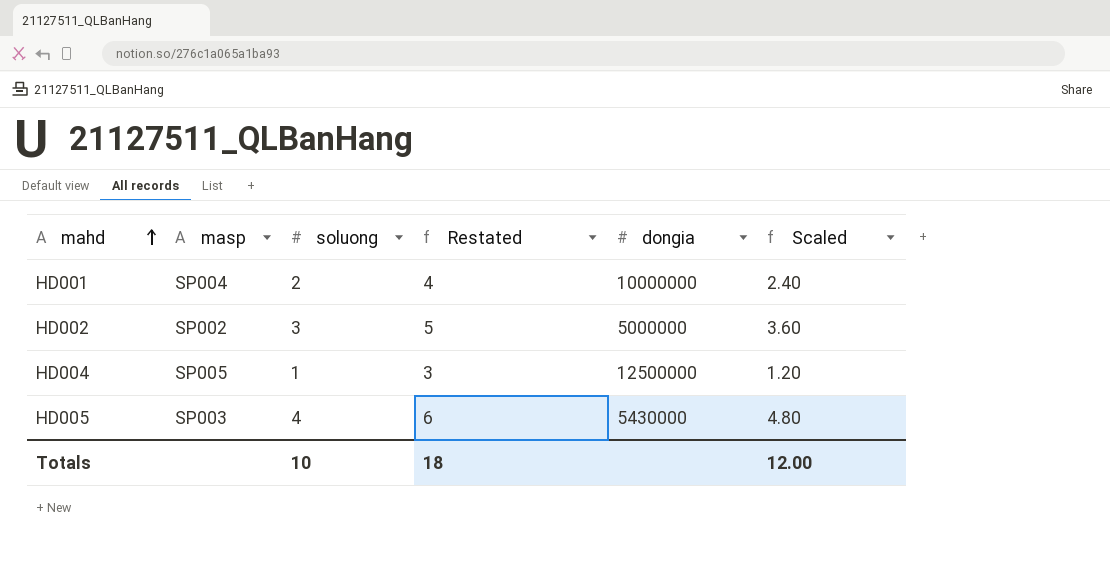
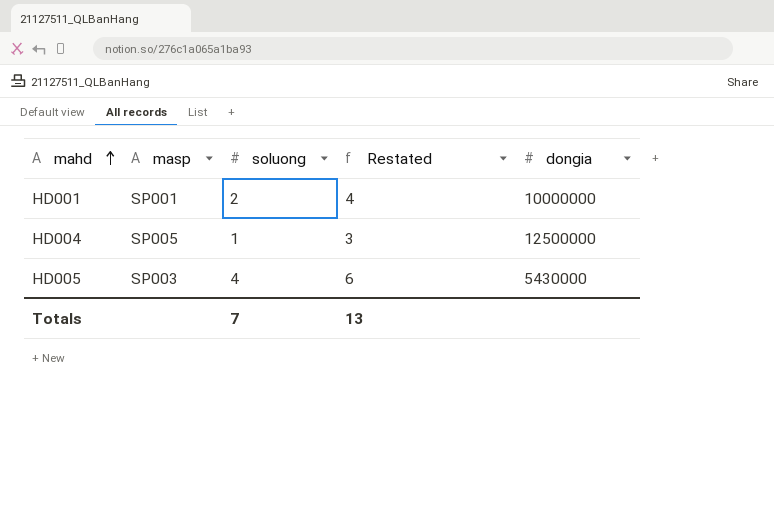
column Scaled | formula: [soluong] * 1.2 -> none
row HD002: SP002 | 3 | 5 | 5000000 | 3.60 -> none
HD001 | masp: SP004 -> SP001
Totals | soluong: 10 -> 7
Totals | Restated: 18 -> 13

